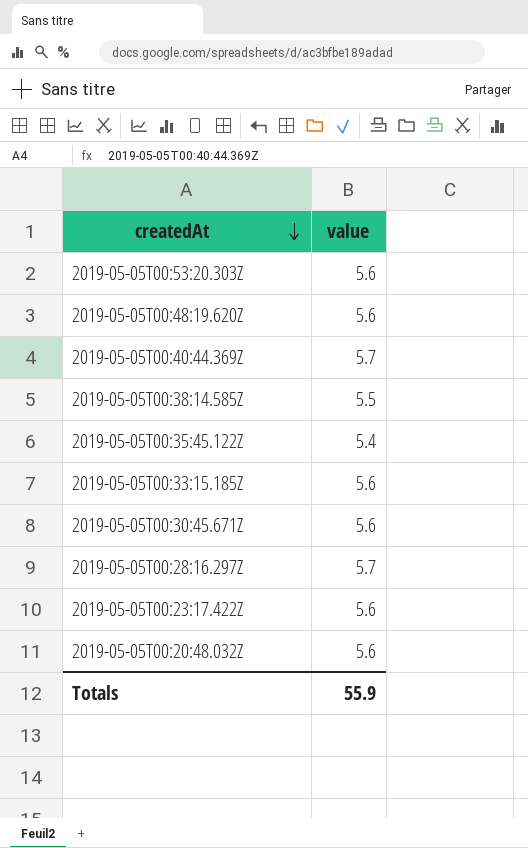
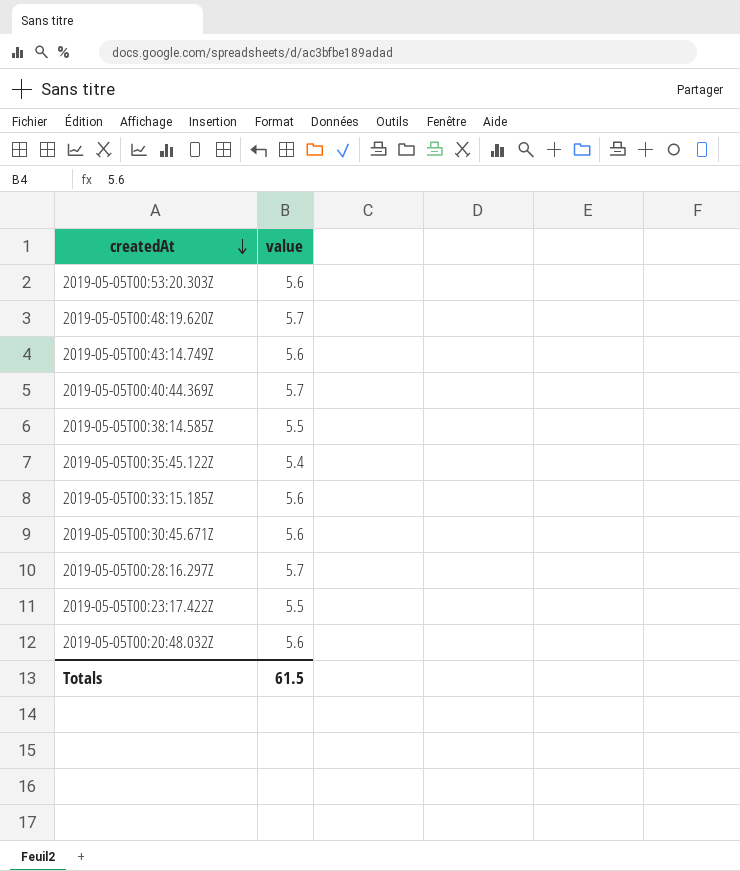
2019-05-05T00:48:19.620Z | value: 5.6 -> 5.7
row 2019-05-05T00:43:14.749Z: none -> 5.6
2019-05-05T00:23:17.422Z | value: 5.6 -> 5.5
Totals | value: 55.9 -> 61.5

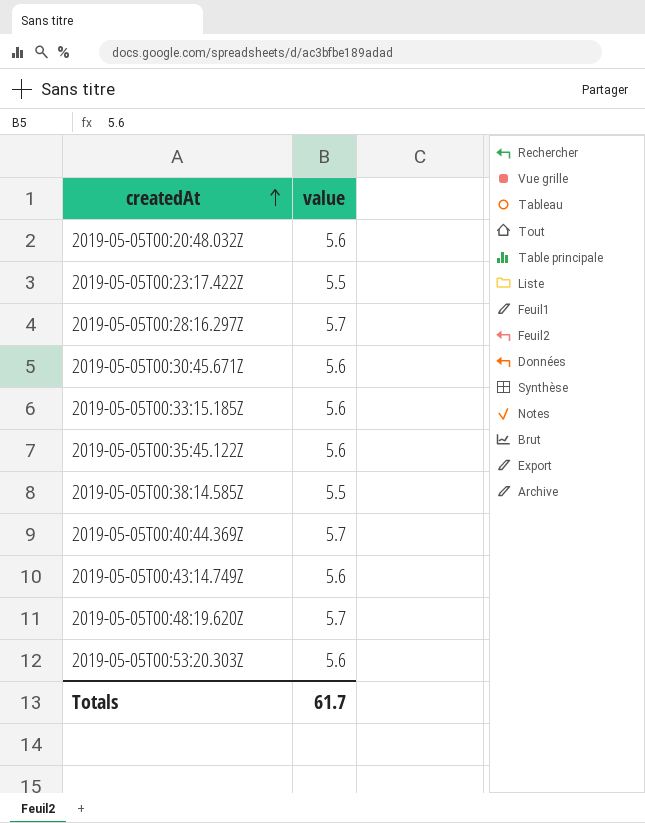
row order: createdAt descending -> createdAt ascending
2019-05-05T00:35:45.122Z | value: 5.4 -> 5.6
Totals | value: 61.5 -> 61.7

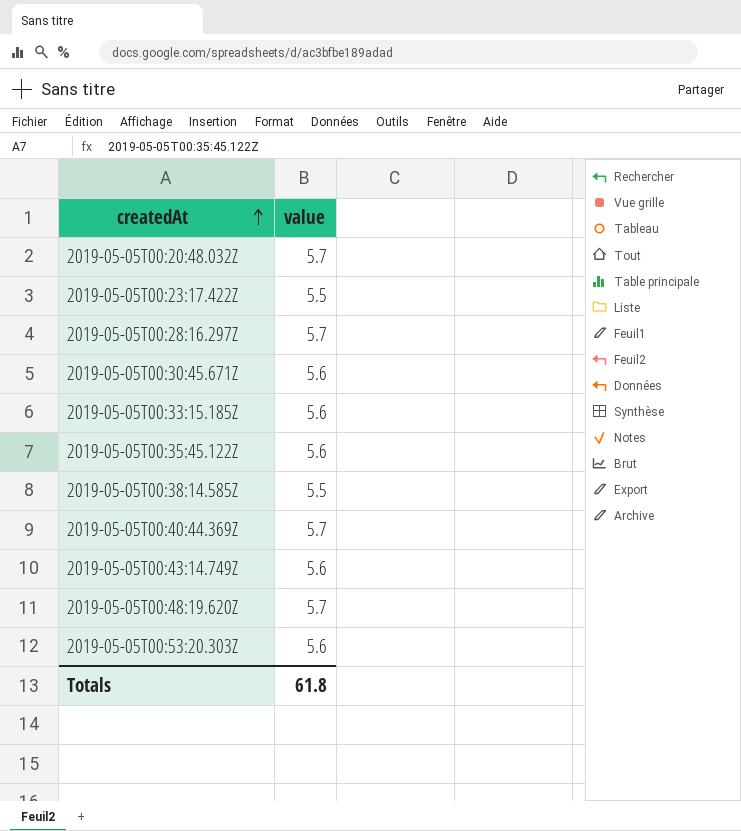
2019-05-05T00:20:48.032Z | value: 5.6 -> 5.7
Totals | value: 61.7 -> 61.8

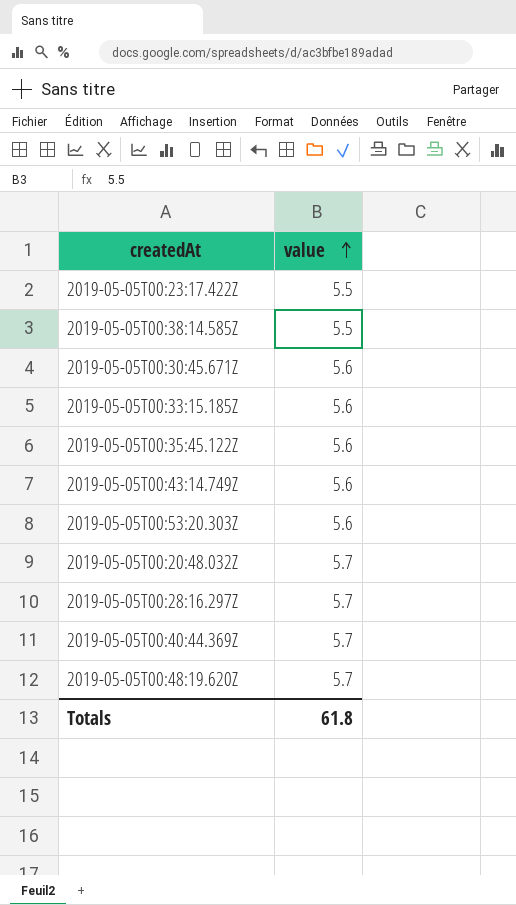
row order: createdAt ascending -> value ascending

